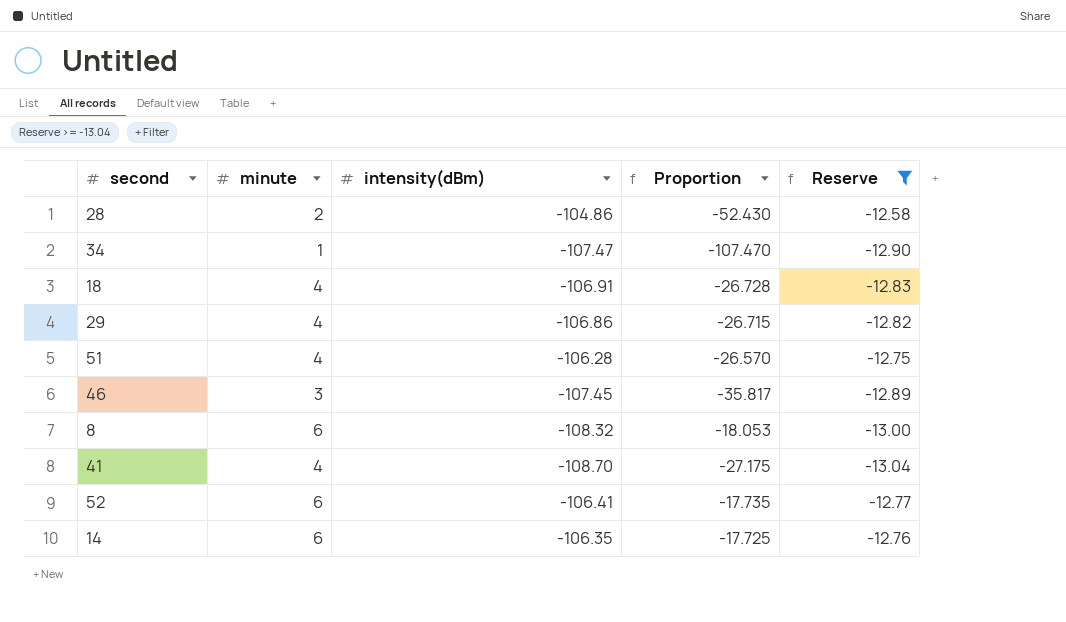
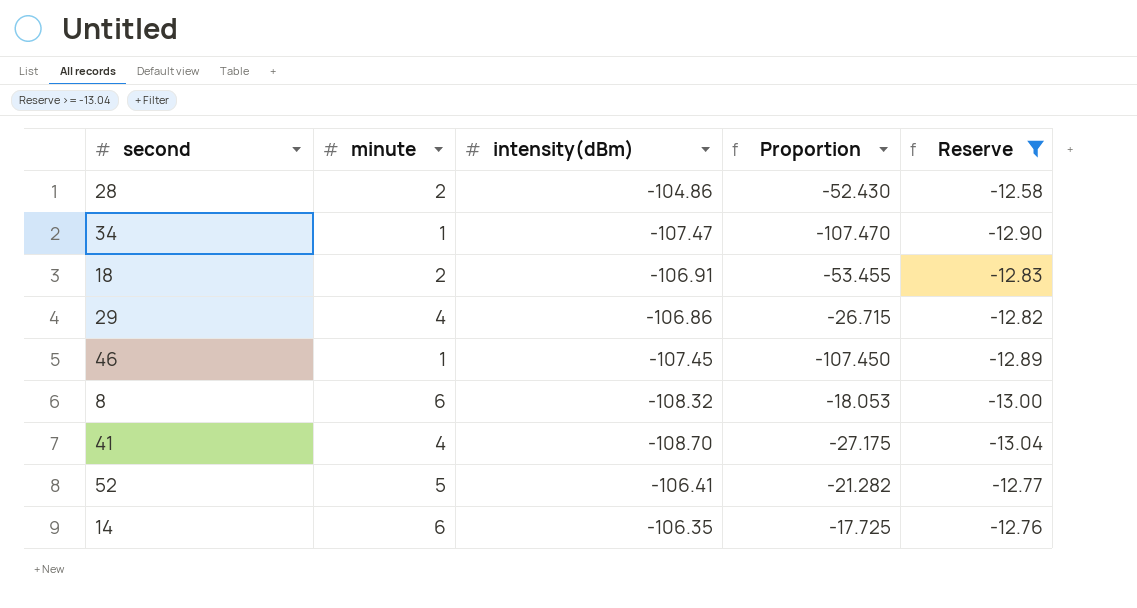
row 51: 4 | -106.28 | -26.570 | -12.75 -> none
18 | minute: 4 -> 2
18 | Proportion: -26.728 -> -53.455
46 | minute: 3 -> 1
46 | Proportion: -35.817 -> -107.450
52 | minute: 6 -> 5
52 | Proportion: -17.735 -> -21.282

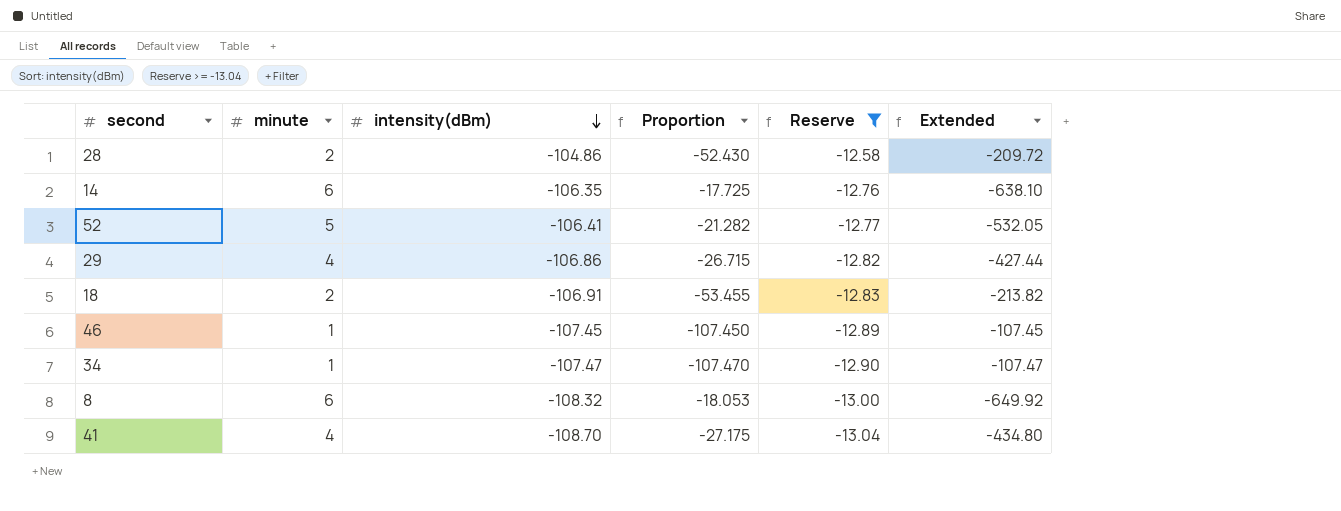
row order: none -> intensity(dBm) descending
column Extended | formula: none -> [minute] * [intensity(dBm)]

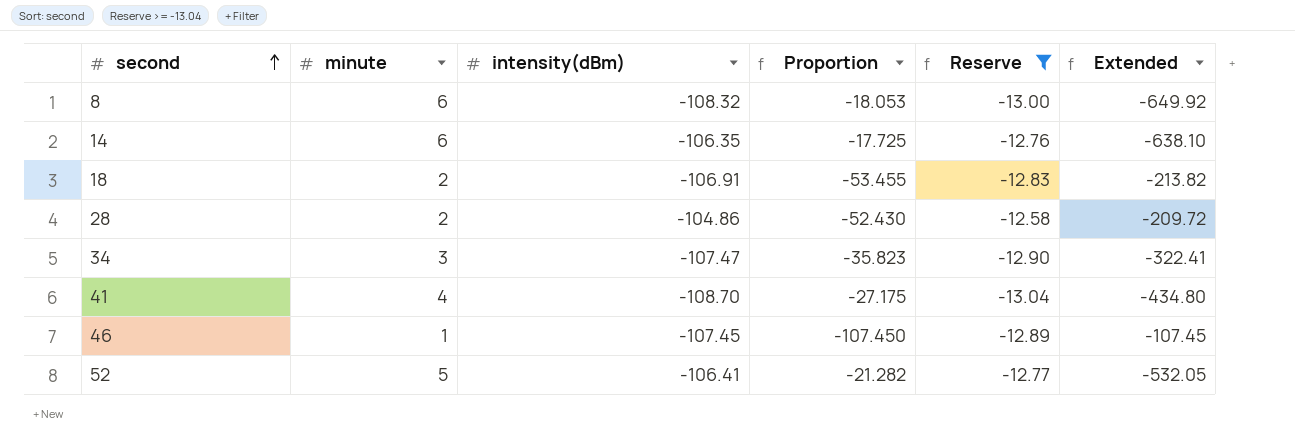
row order: intensity(dBm) descending -> second ascending
row 29: 4 | -106.86 | -26.715 | -12.82 | -427.44 -> none
34 | minute: 1 -> 3
34 | Proportion: -107.470 -> -35.823
34 | Extended: -107.47 -> -322.41

